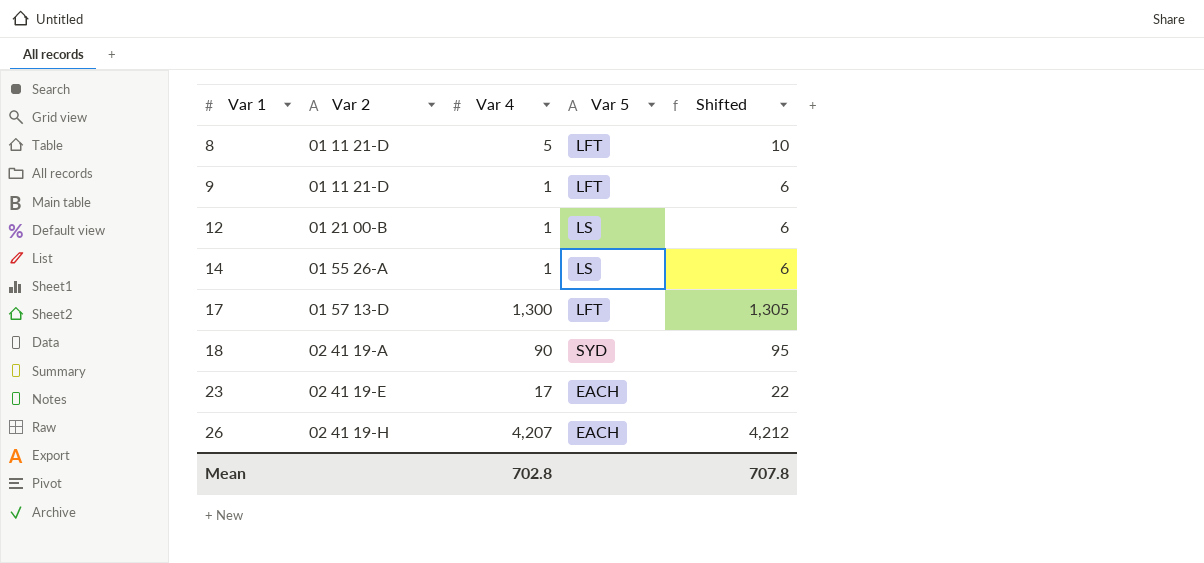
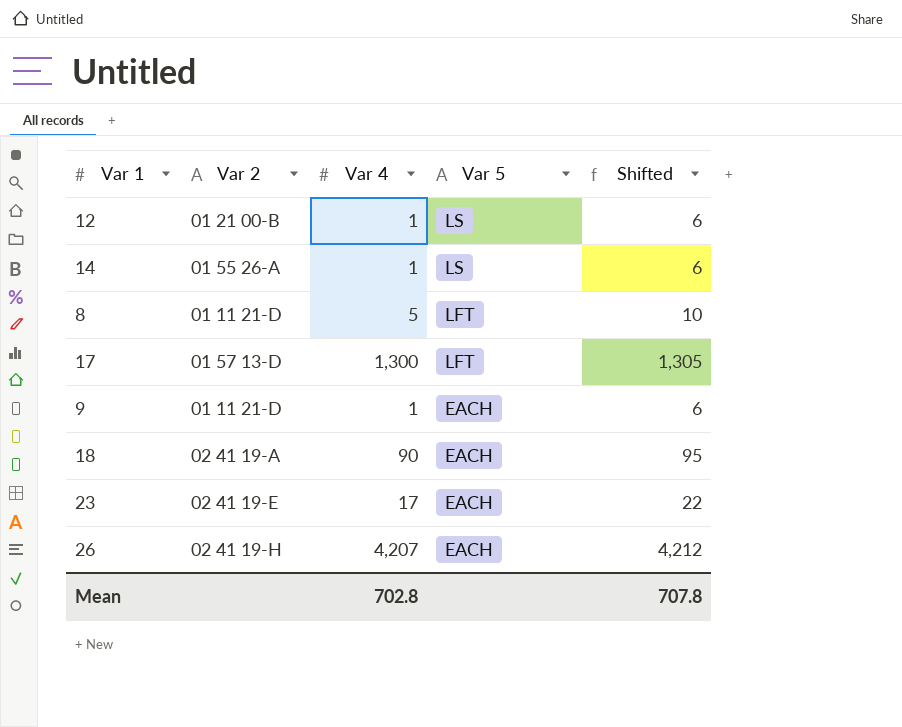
row order: Var 1 ascending -> Var 5 descending
9 | Var 5: LFT -> EACH
18 | Var 5: SYD -> EACH

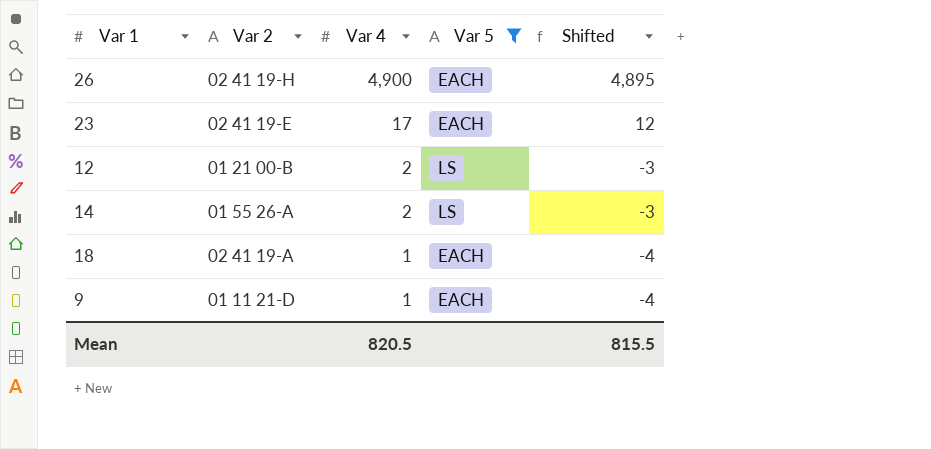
filter: none -> Var 5 != LFT
row order: Var 5 descending -> Var 4 descending
column Shifted | formula: [Var 4] + 5 -> [Var 4] - 5
26 | Var 4: 4,207 -> 4,900
12 | Var 4: 1 -> 2
14 | Var 4: 1 -> 2
18 | Var 4: 90 -> 1
Mean | Var 4: 702.8 -> 820.5
Mean | Shifted: 707.8 -> 815.5

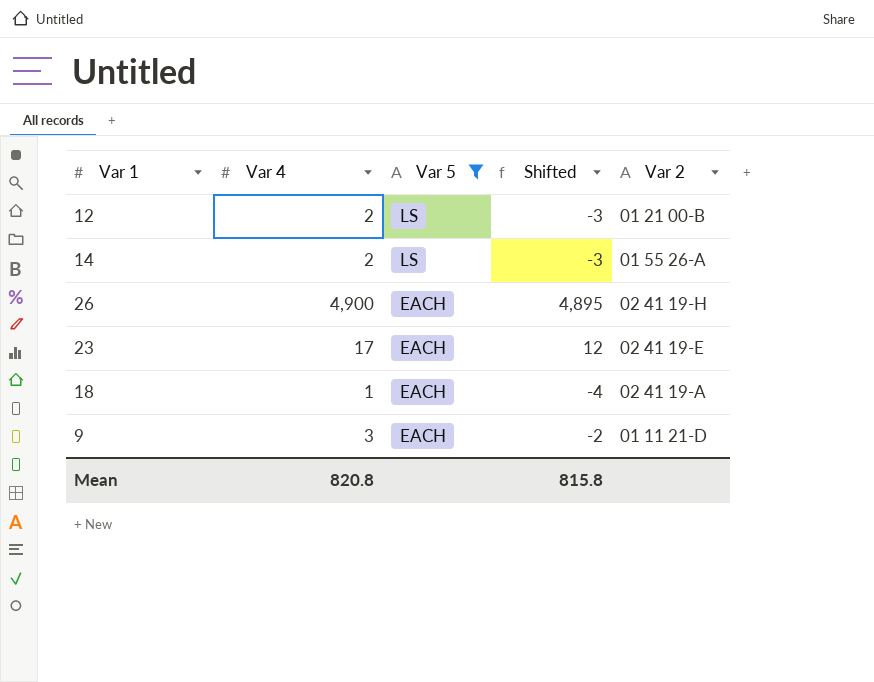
row order: Var 4 descending -> Var 5 descending
column Var 2 | position: 2 -> 5
9 | Var 4: 1 -> 3
9 | Shifted: -4 -> -2
Mean | Var 4: 820.5 -> 820.8
Mean | Shifted: 815.5 -> 815.8

